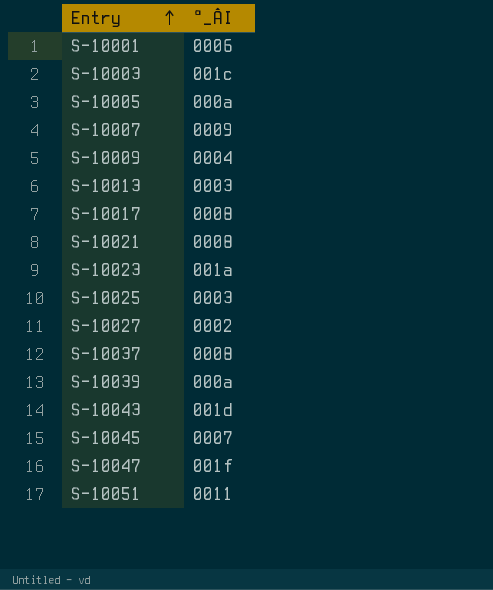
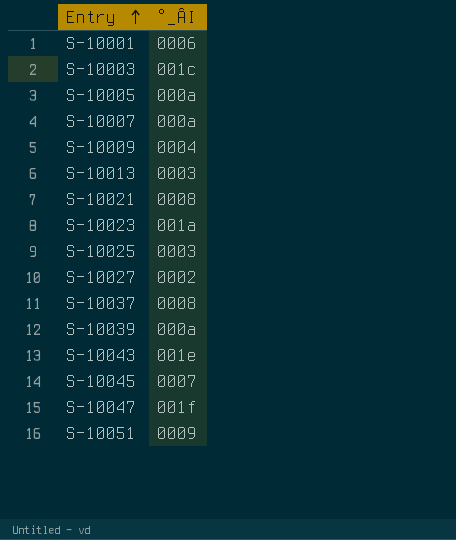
row S-10017: 0008 -> none
S-10007 | °_ÂI: 0009 -> 000a
S-10043 | °_ÂI: 001d -> 001e
S-10051 | °_ÂI: 0011 -> 0009

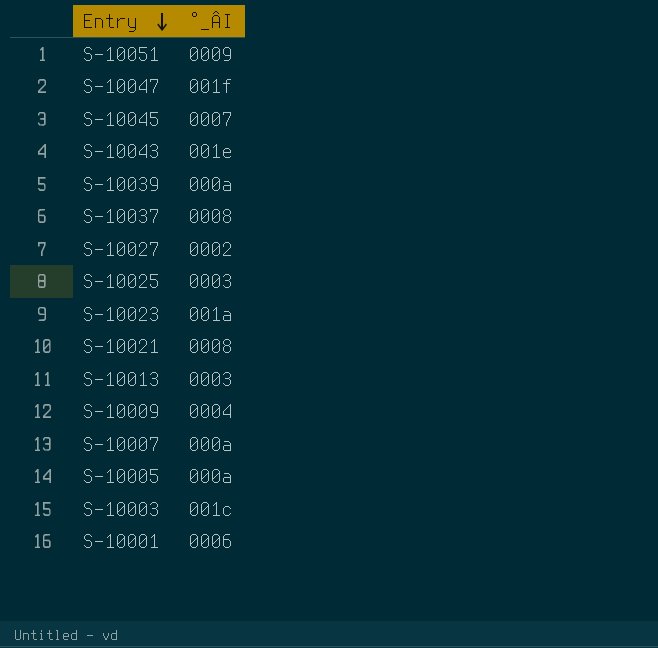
row order: Entry ascending -> Entry descending

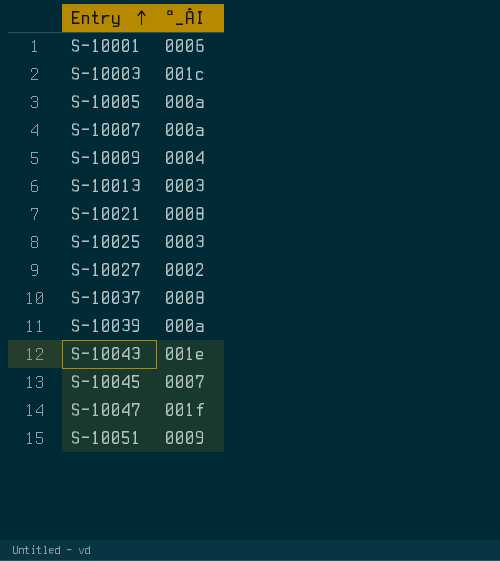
row order: Entry descending -> Entry ascending
row S-10023: 001a -> none

